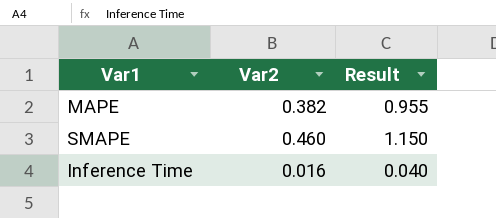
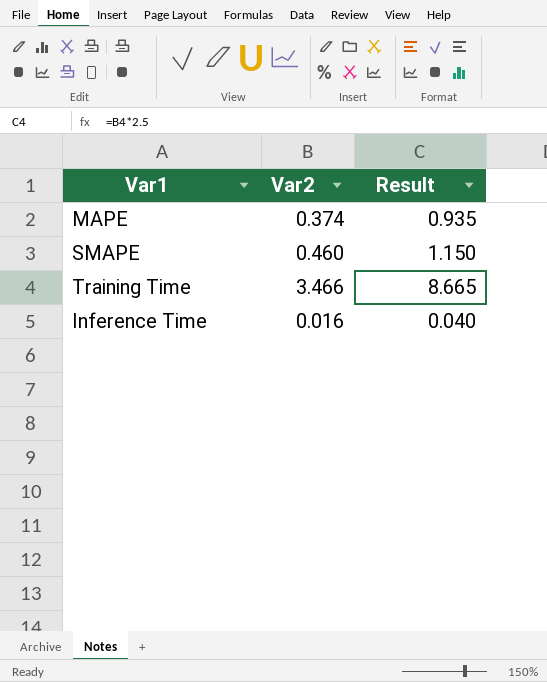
MAPE | Var2: 0.382 -> 0.374
MAPE | Result: 0.955 -> 0.935
row Training Time: none -> 3.466 | 8.665

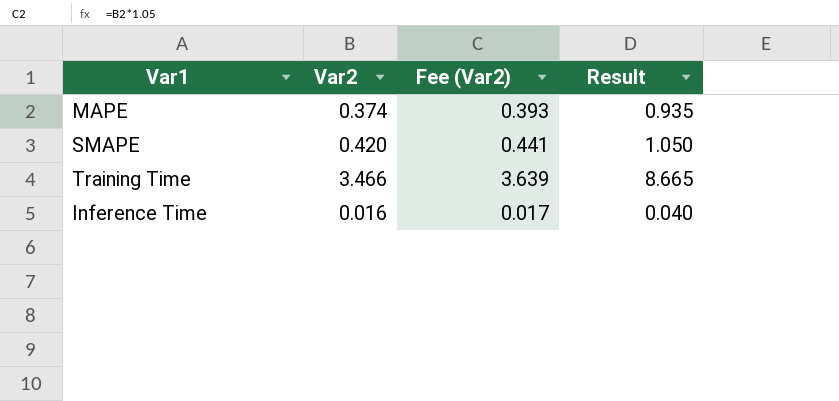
column Fee (Var2) | formula: none -> [Var2] * 1.05
SMAPE | Var2: 0.460 -> 0.420
SMAPE | Result: 1.150 -> 1.050

